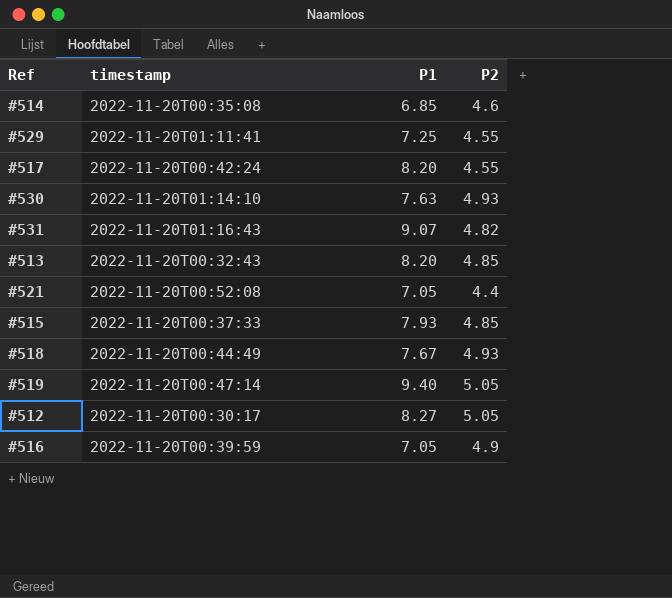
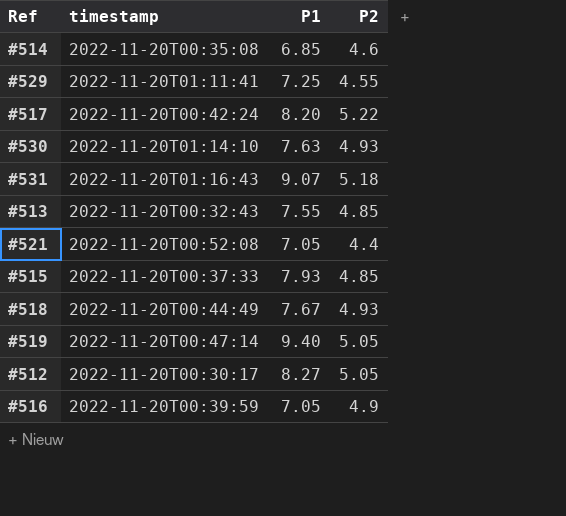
#517 | P2: 4.55 -> 5.22
#531 | P2: 4.82 -> 5.18
#513 | P1: 8.20 -> 7.55

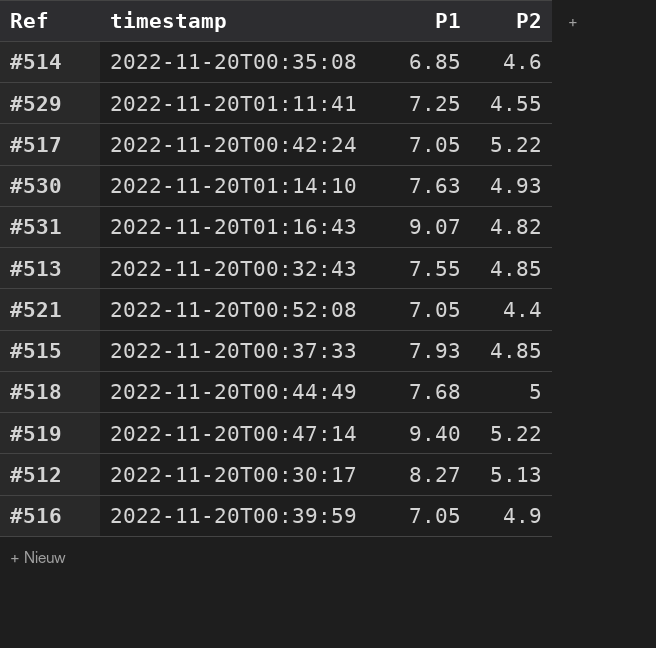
#517 | P1: 8.20 -> 7.05
#531 | P2: 5.18 -> 4.82
#518 | P1: 7.67 -> 7.68
#518 | P2: 4.93 -> 5
#519 | P2: 5.05 -> 5.22
#512 | P2: 5.05 -> 5.13

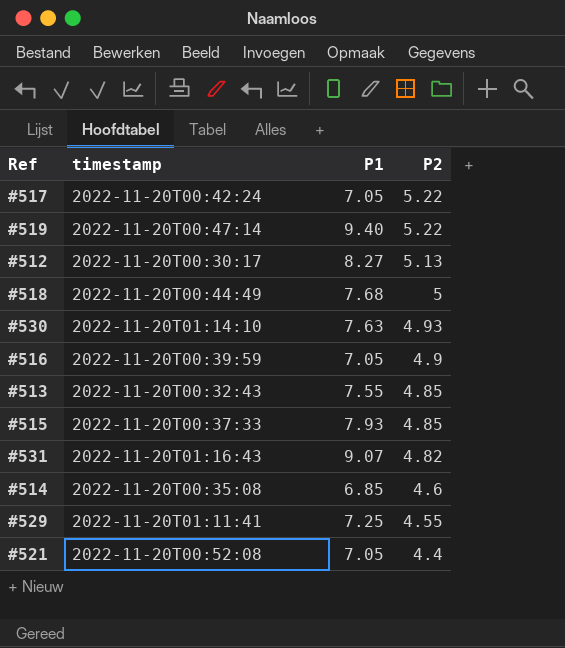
row order: none -> P2 descending

